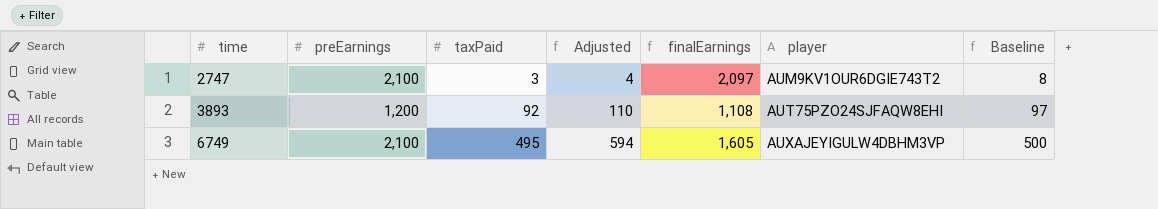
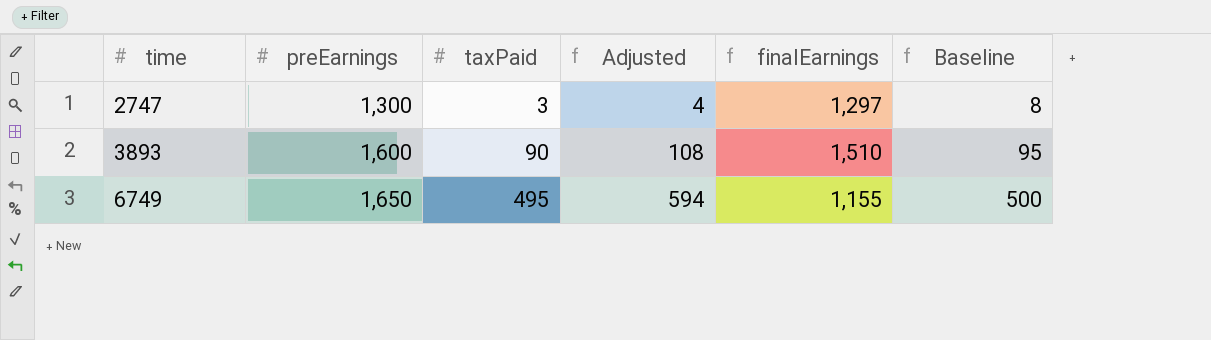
column player | position: 6 -> none
2747 | preEarnings: 2,100 -> 1,300
2747 | finalEarnings: 2,097 -> 1,297
3893 | preEarnings: 1,200 -> 1,600
3893 | taxPaid: 92 -> 90
3893 | Adjusted: 110 -> 108
3893 | finalEarnings: 1,108 -> 1,510
3893 | Baseline: 97 -> 95
6749 | preEarnings: 2,100 -> 1,650
6749 | finalEarnings: 1,605 -> 1,155

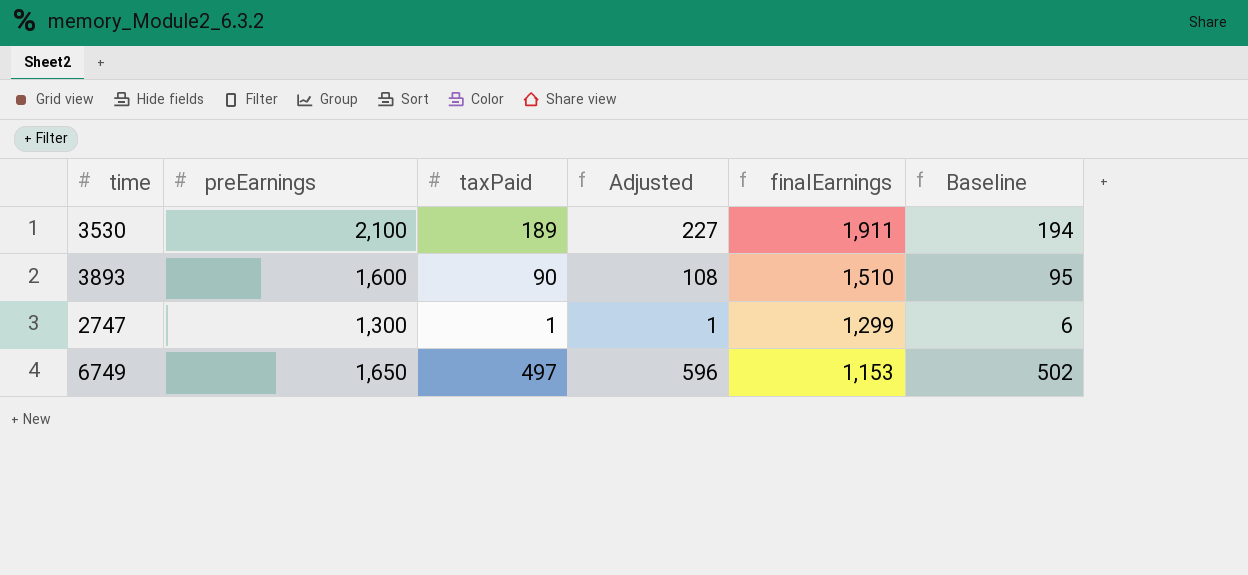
row order: time ascending -> finalEarnings descending
row 3530: none -> 2,100 | 189 | 227 | 1,911 | 194
2747 | taxPaid: 3 -> 1
2747 | Adjusted: 4 -> 1
2747 | finalEarnings: 1,297 -> 1,299
2747 | Baseline: 8 -> 6
6749 | taxPaid: 495 -> 497
6749 | Adjusted: 594 -> 596
6749 | finalEarnings: 1,155 -> 1,153
6749 | Baseline: 500 -> 502

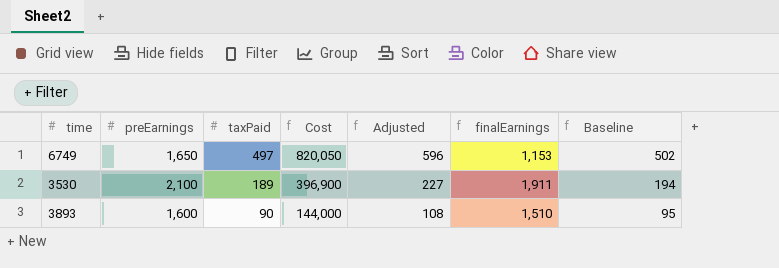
row order: finalEarnings descending -> taxPaid descending
column Cost | formula: none -> [preEarnings] * [taxPaid]
row 2747: 1,300 | 1 | 1 | 1,299 | 6 -> none

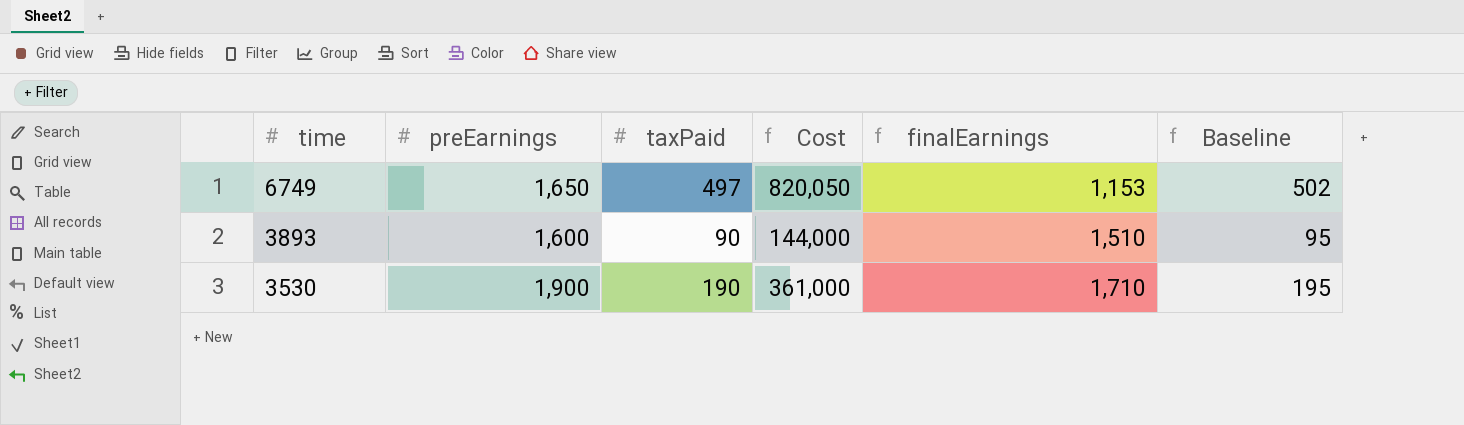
row order: taxPaid descending -> time descending
column Adjusted | formula: [taxPaid] * 1.2 -> none
3530 | preEarnings: 2,100 -> 1,900
3530 | taxPaid: 189 -> 190
3530 | Cost: 396,900 -> 361,000
3530 | finalEarnings: 1,911 -> 1,710
3530 | Baseline: 194 -> 195

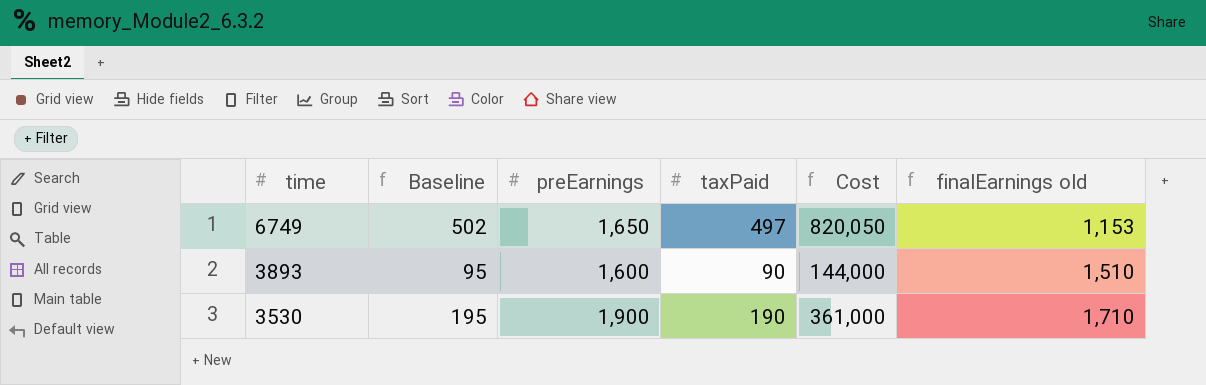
column Baseline | position: 6 -> 2
column name: finalEarnings -> finalEarnings old

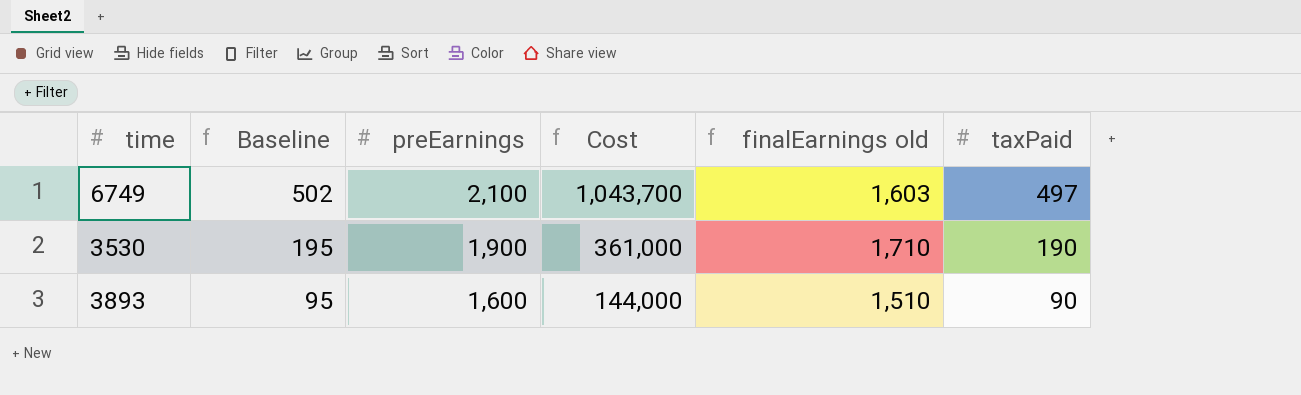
row order: time descending -> Baseline descending
column taxPaid | position: 4 -> 6
6749 | preEarnings: 1,650 -> 2,100
6749 | Cost: 820,050 -> 1,043,700
6749 | finalEarnings old: 1,153 -> 1,603

